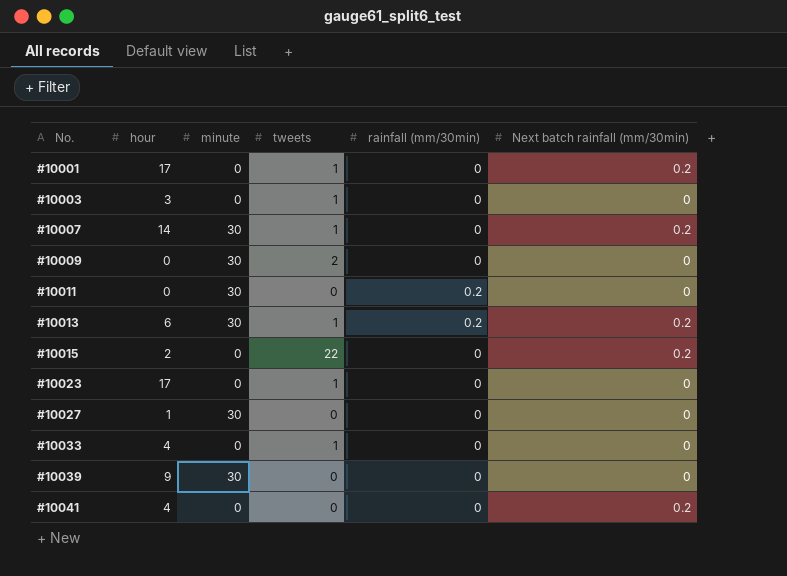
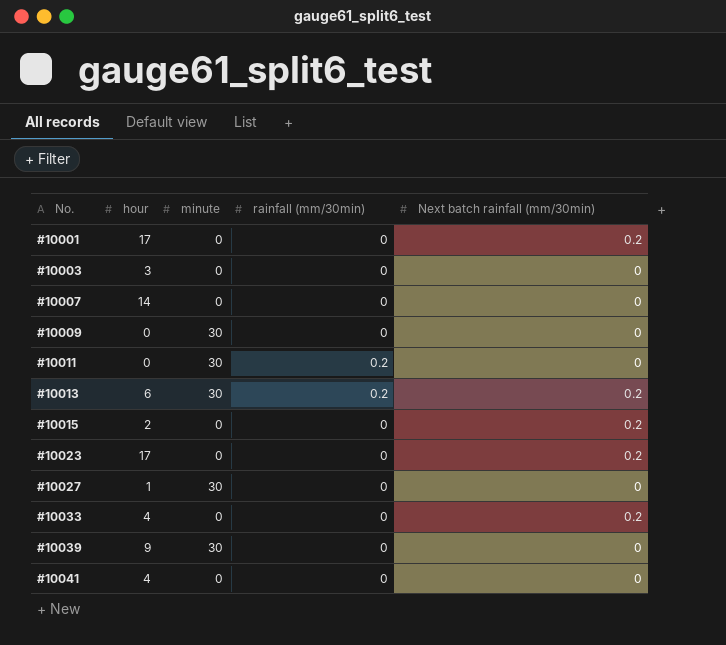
column tweets | position: 4 -> none
#10007 | minute: 30 -> 0
#10007 | Next batch rainfall (mm/30min): 0.2 -> 0
#10023 | Next batch rainfall (mm/30min): 0 -> 0.2
#10033 | Next batch rainfall (mm/30min): 0 -> 0.2
#10041 | Next batch rainfall (mm/30min): 0.2 -> 0

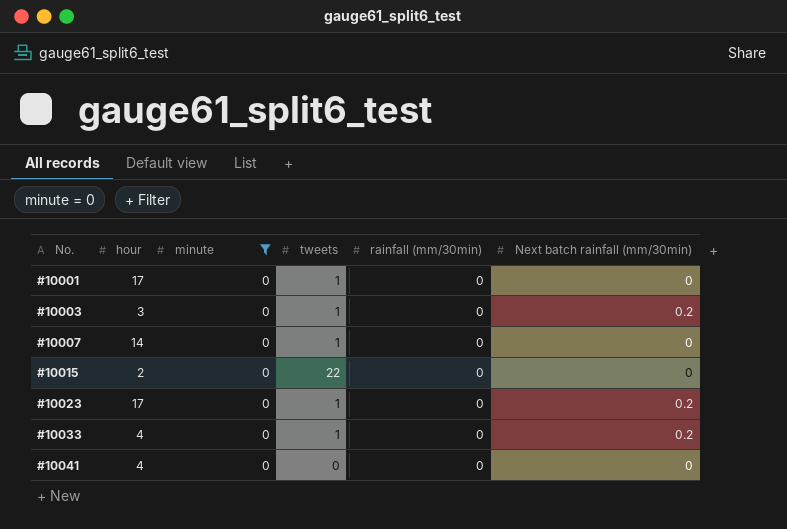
filter: none -> minute = 0
column tweets | position: none -> 4
#10001 | Next batch rainfall (mm/30min): 0.2 -> 0
#10003 | Next batch rainfall (mm/30min): 0 -> 0.2
#10015 | Next batch rainfall (mm/30min): 0.2 -> 0

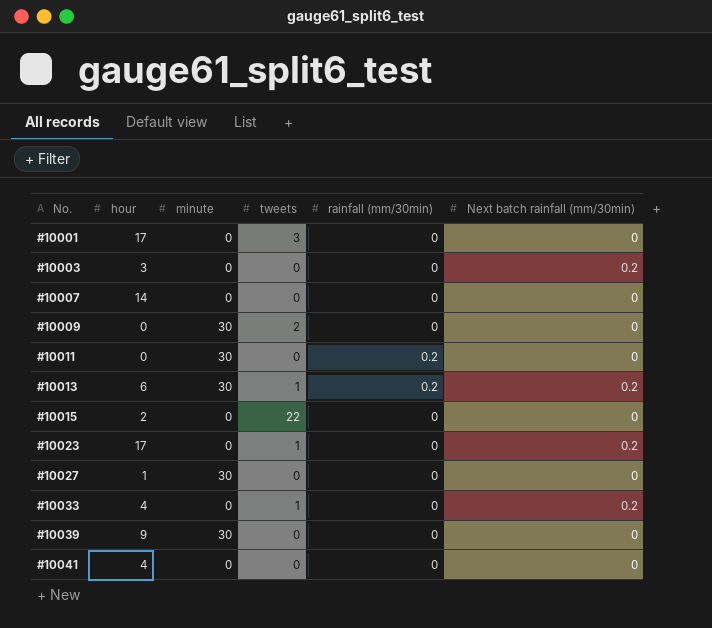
filter: minute = 0 -> none
#10001 | tweets: 1 -> 3
#10003 | tweets: 1 -> 0
#10007 | tweets: 1 -> 0

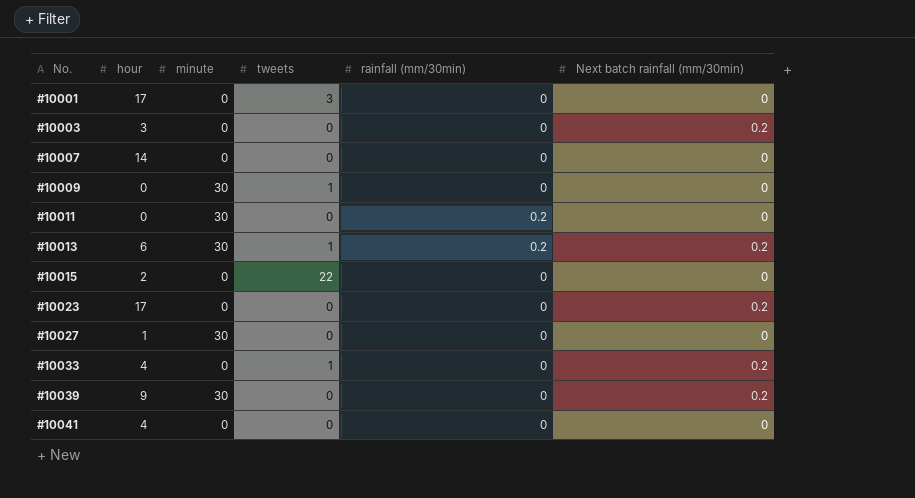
#10009 | tweets: 2 -> 1
#10023 | tweets: 1 -> 0
#10039 | Next batch rainfall (mm/30min): 0 -> 0.2

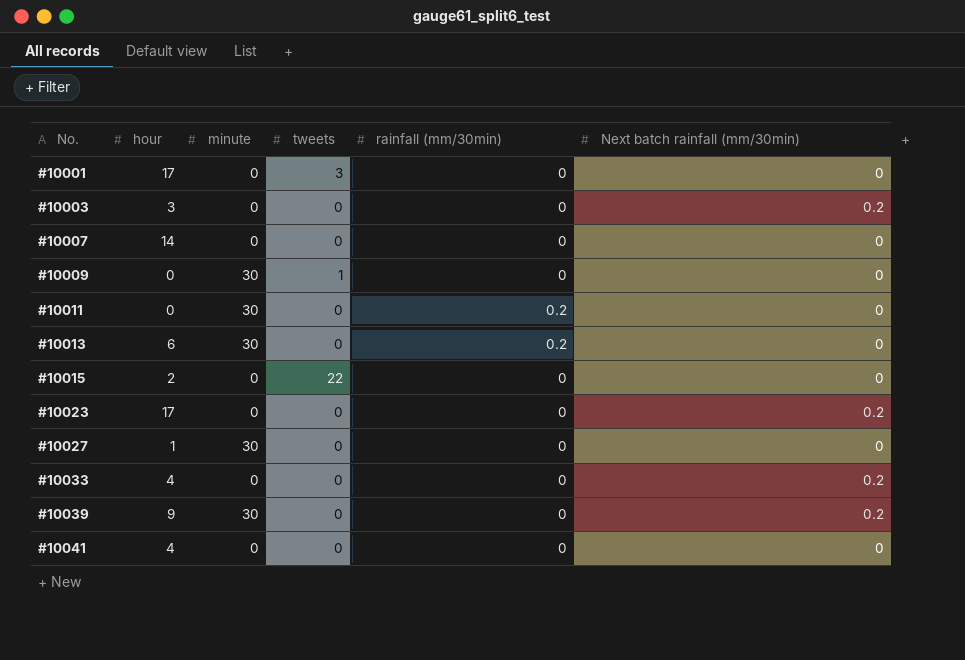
#10013 | tweets: 1 -> 0
#10013 | Next batch rainfall (mm/30min): 0.2 -> 0
#10033 | tweets: 1 -> 0

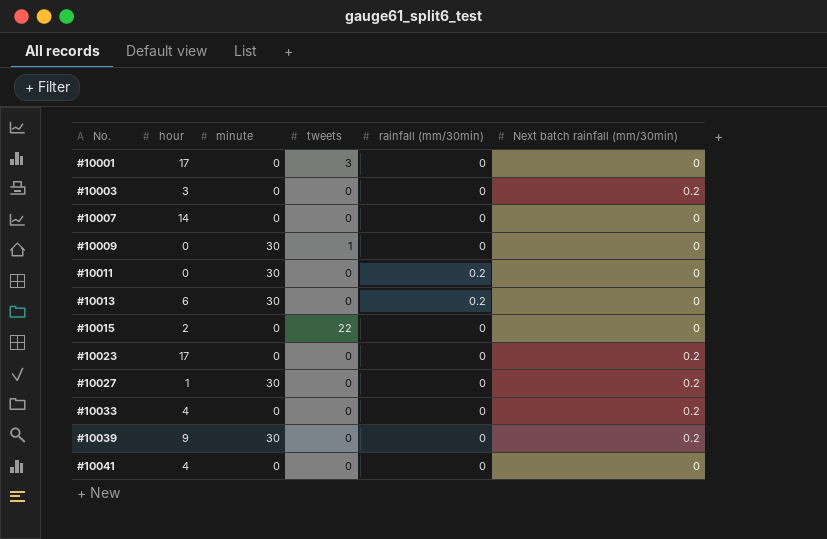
#10027 | Next batch rainfall (mm/30min): 0 -> 0.2

